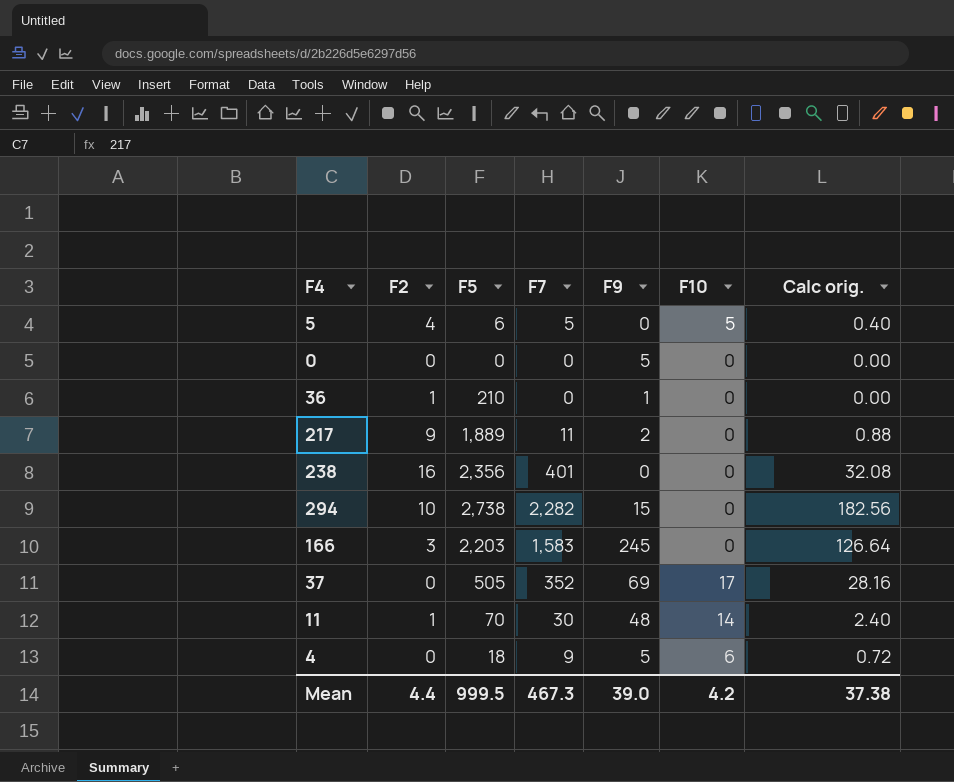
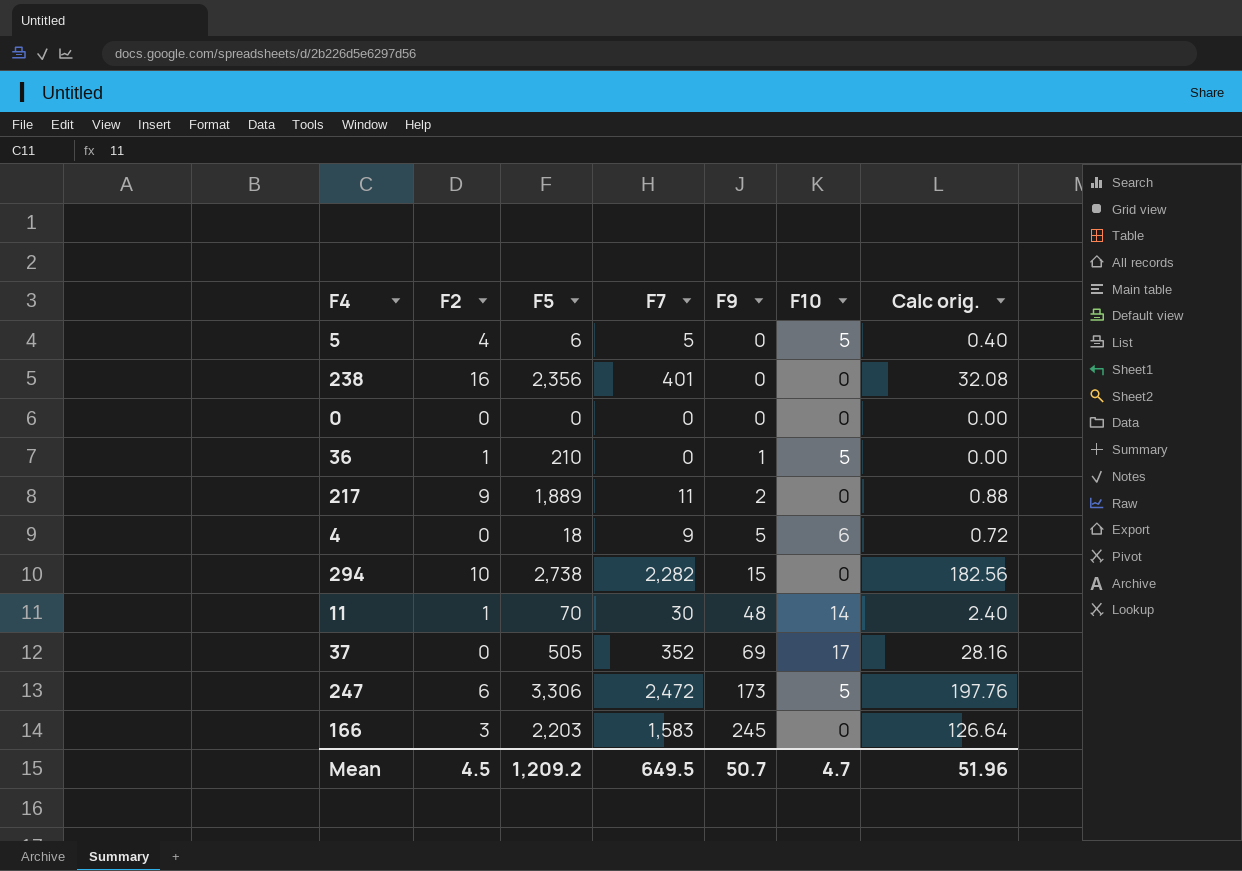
row order: none -> F9 ascending
0 | F9: 5 -> 0
36 | F10: 0 -> 5
row 247: none -> 6 | 3,306 | 2,472 | 173 | 5 | 197.76
Mean | F2: 4.4 -> 4.5
Mean | F5: 999.5 -> 1,209.2
Mean | F7: 467.3 -> 649.5
Mean | F9: 39.0 -> 50.7
Mean | F10: 4.2 -> 4.7
Mean | Calc orig.: 37.38 -> 51.96

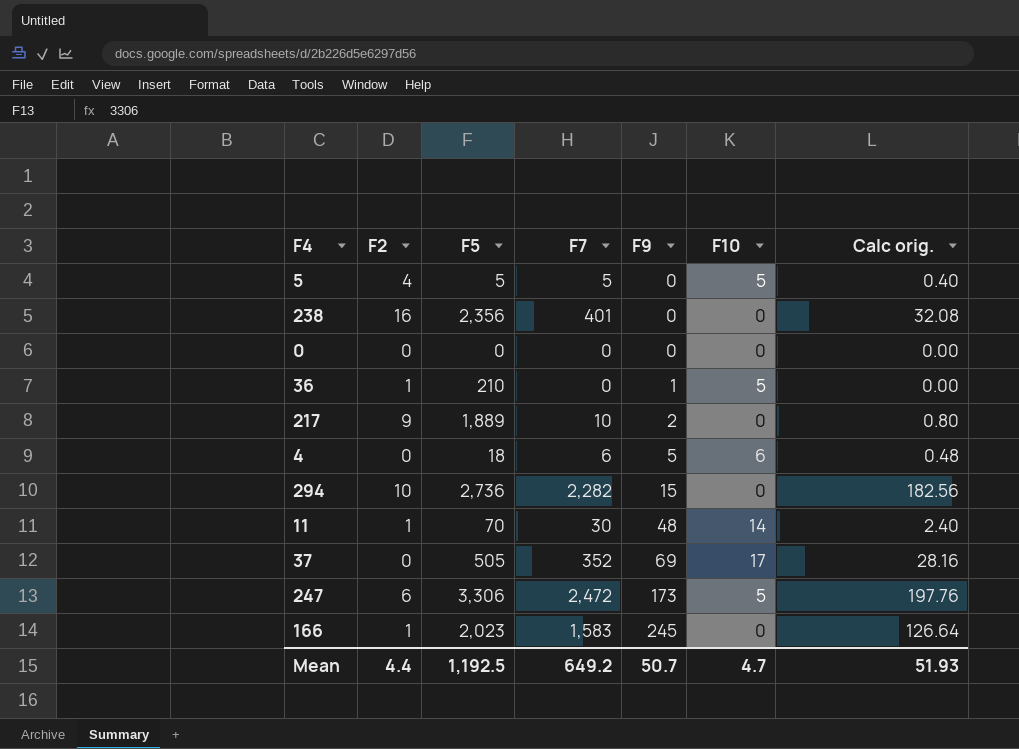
5 | F5: 6 -> 5
217 | F7: 11 -> 10
217 | Calc orig.: 0.88 -> 0.80
4 | F7: 9 -> 6
4 | Calc orig.: 0.72 -> 0.48
294 | F5: 2,738 -> 2,736
166 | F2: 3 -> 1
166 | F5: 2,203 -> 2,023
Mean | F2: 4.5 -> 4.4
Mean | F5: 1,209.2 -> 1,192.5
Mean | F7: 649.5 -> 649.2
Mean | Calc orig.: 51.96 -> 51.93

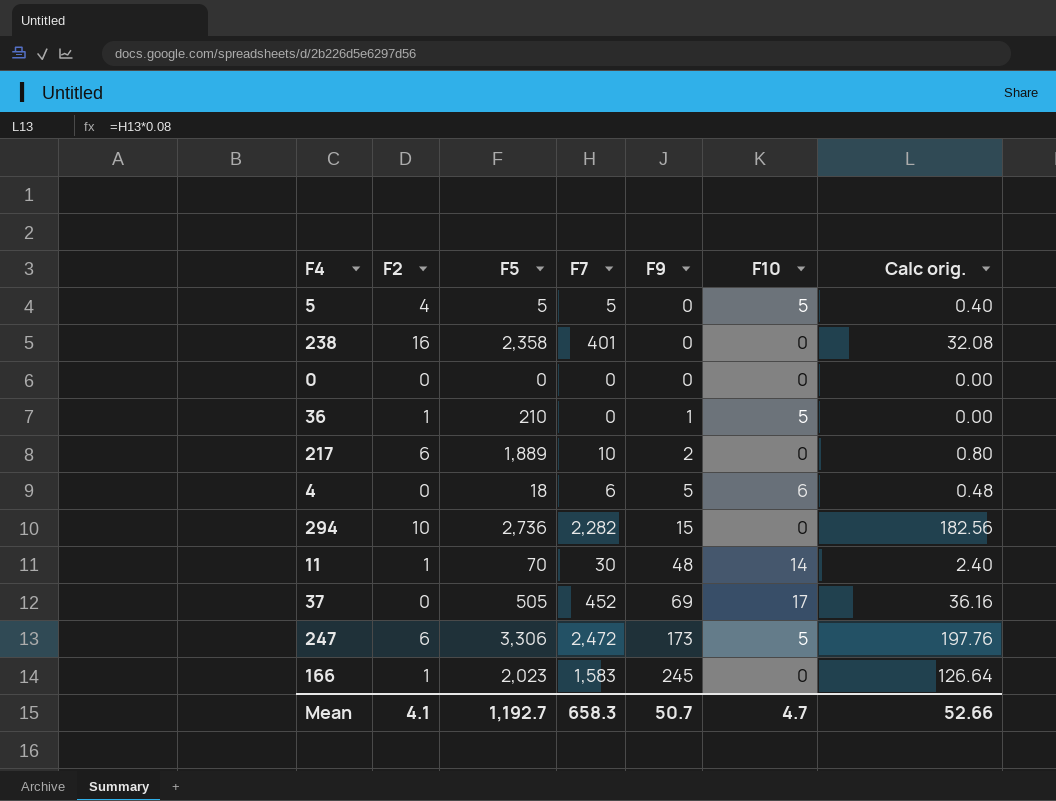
238 | F5: 2,356 -> 2,358
217 | F2: 9 -> 6
37 | F7: 352 -> 452
37 | Calc orig.: 28.16 -> 36.16
Mean | F2: 4.4 -> 4.1
Mean | F5: 1,192.5 -> 1,192.7
Mean | F7: 649.2 -> 658.3
Mean | Calc orig.: 51.93 -> 52.66

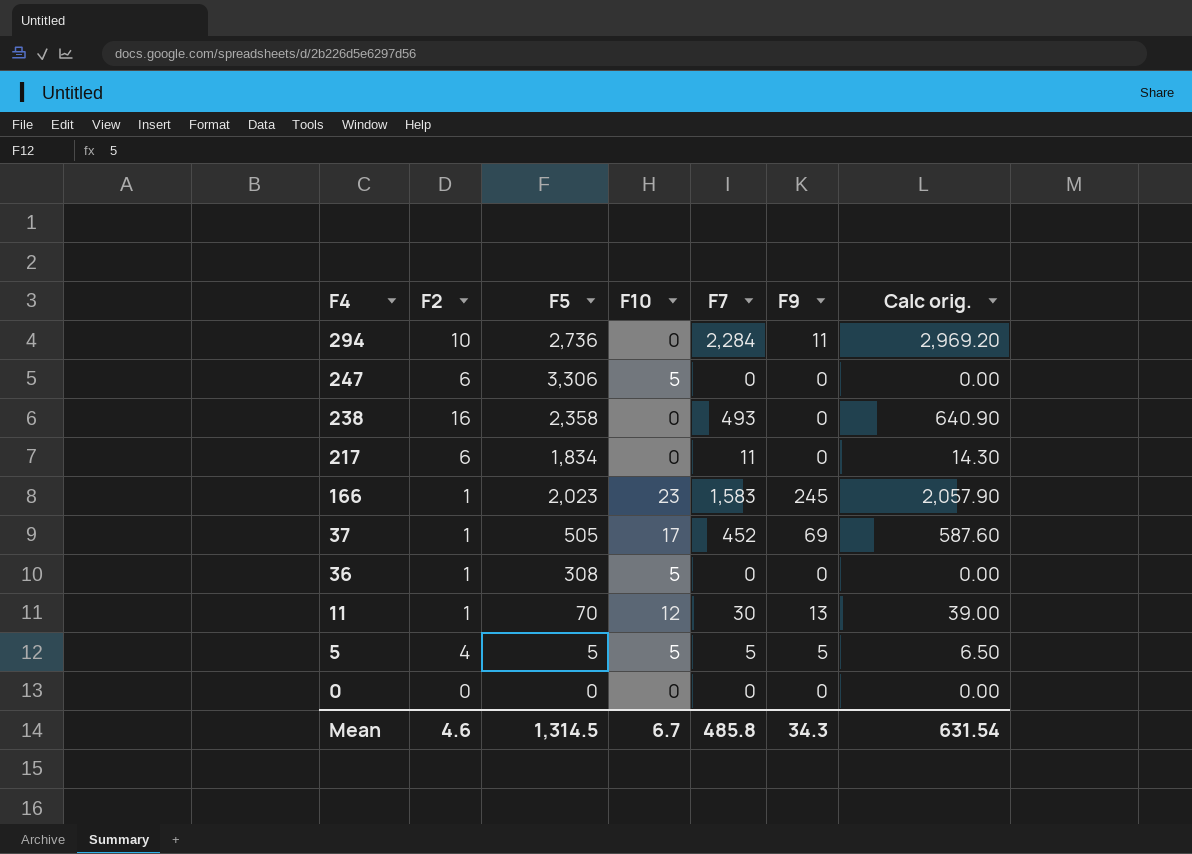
row order: F9 ascending -> F4 descending
column F10 | position: 6 -> 4
column Calc orig. | formula: [F7] * 0.08 -> [F7] * 1.3
row 4: 0 | 18 | 6 | 5 | 6 | 0.48 -> none
294 | F7: 2,282 -> 2,284
294 | F9: 15 -> 11
247 | F7: 2,472 -> 0
247 | F9: 173 -> 0
238 | F7: 401 -> 493
217 | F5: 1,889 -> 1,834
217 | F7: 10 -> 11
217 | F9: 2 -> 0
166 | F10: 0 -> 23
37 | F2: 0 -> 1
36 | F5: 210 -> 308
36 | F9: 1 -> 0
11 | F10: 14 -> 12
11 | F9: 48 -> 13
5 | F9: 0 -> 5
Mean | F2: 4.1 -> 4.6
Mean | F5: 1,192.7 -> 1,314.5
Mean | F10: 4.7 -> 6.7
Mean | F7: 658.3 -> 485.8
Mean | F9: 50.7 -> 34.3
Mean | Calc orig.: 52.66 -> 631.54

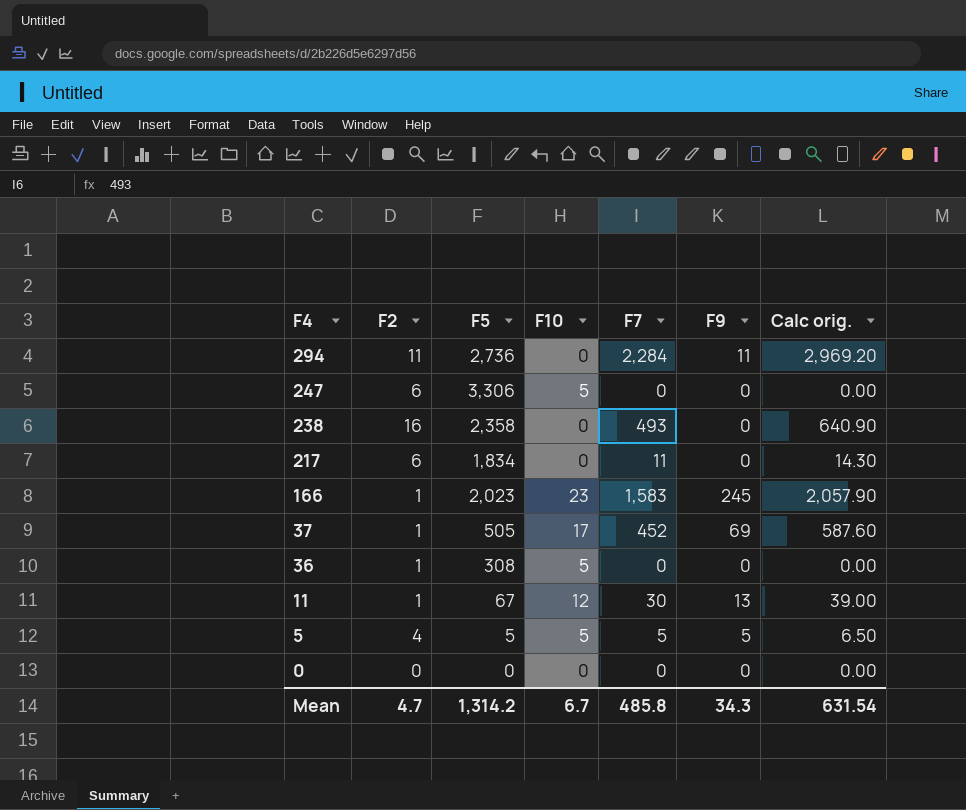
294 | F2: 10 -> 11
11 | F5: 70 -> 67
Mean | F2: 4.6 -> 4.7
Mean | F5: 1,314.5 -> 1,314.2

